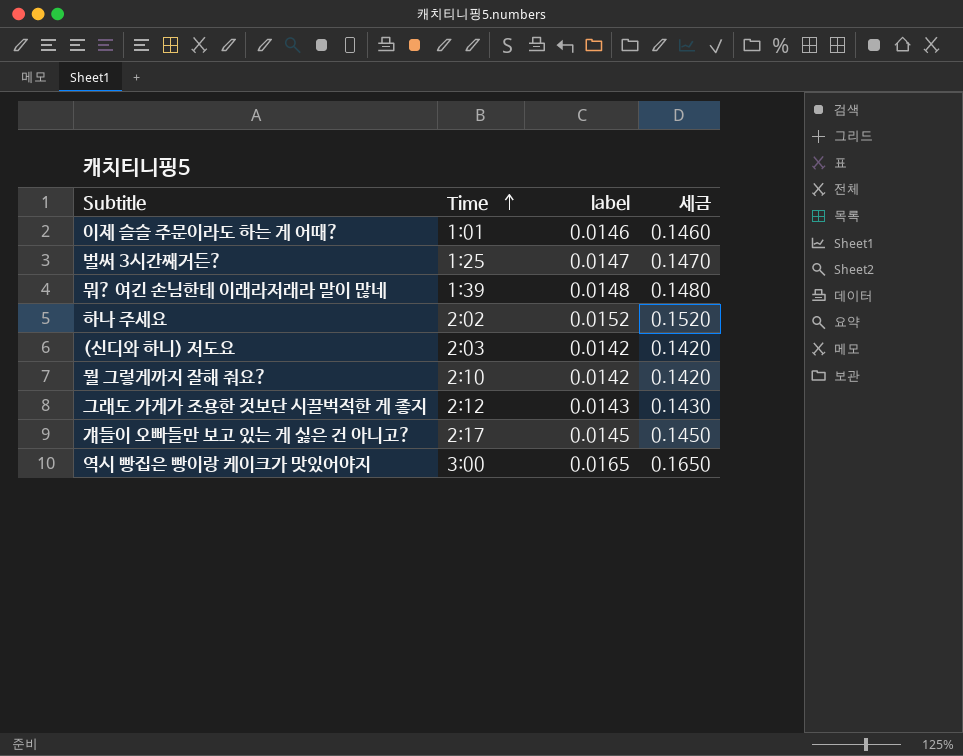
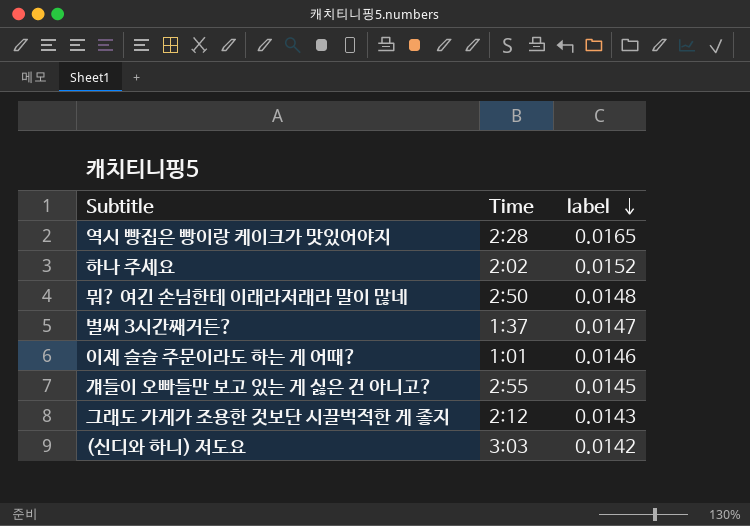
row order: Time ascending -> label descending
column 세금 | formula: [label] * 10 -> none
row 뭘 그렇게까지 잘해 줘요?: 2:10 | 0.0142 | 0.1420 -> none
역시 빵집은 빵이랑 케이크가 맛있어야지 | Time: 3:00 -> 2:28
뭐? 여긴 손님한테 이래라저래라 말이 많네 | Time: 1:39 -> 2:50
벌써 3시간째거든? | Time: 1:25 -> 1:37
걔들이 오빠들만 보고 있는 게 싫은 건 아니고? | Time: 2:17 -> 2:55
(신디와 하니) 저도요 | Time: 2:03 -> 3:03

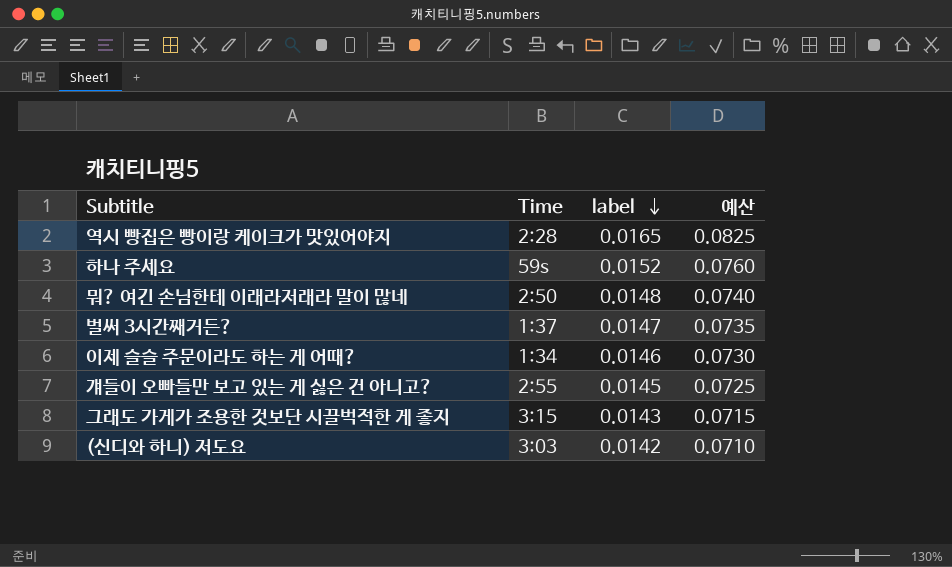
column 예산 | formula: none -> [label] * 5
하나 주세요 | Time: 2:02 -> 59s
이제 슬슬 주문이라도 하는 게 어때? | Time: 1:01 -> 1:34
그래도 가게가 조용한 것보단 시끌벅적한 게 좋지 | Time: 2:12 -> 3:15

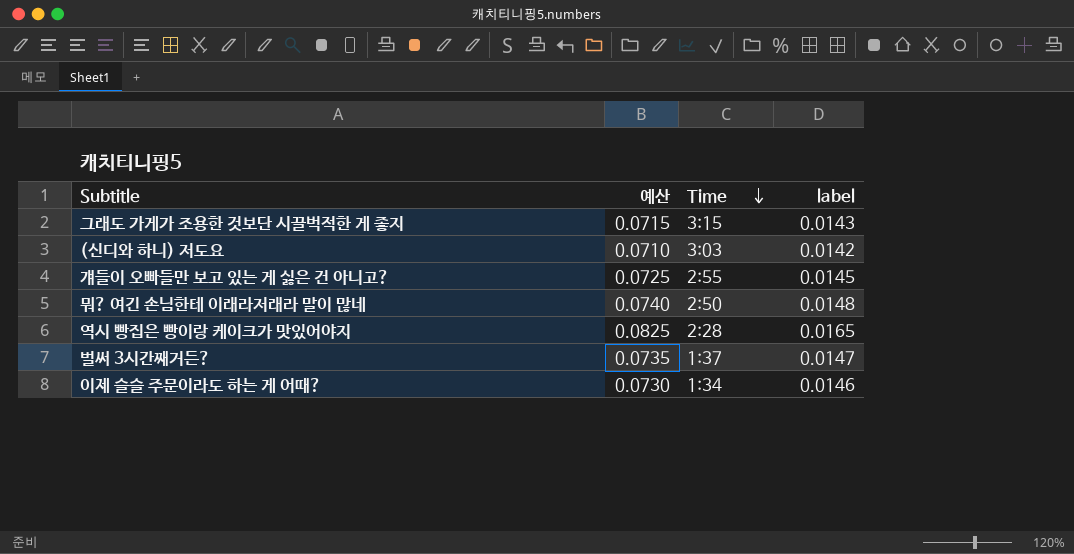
row order: label descending -> Time descending
column 예산 | position: 4 -> 2
row 하나 주세요: 59s | 0.0152 | 0.0760 -> none

